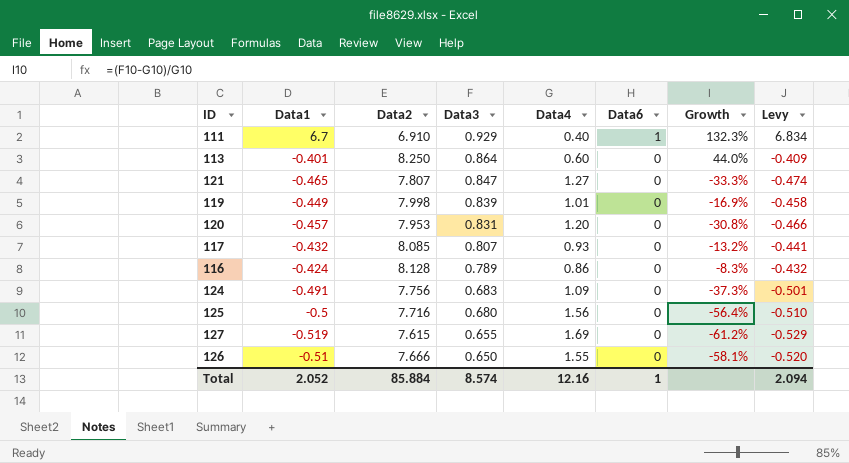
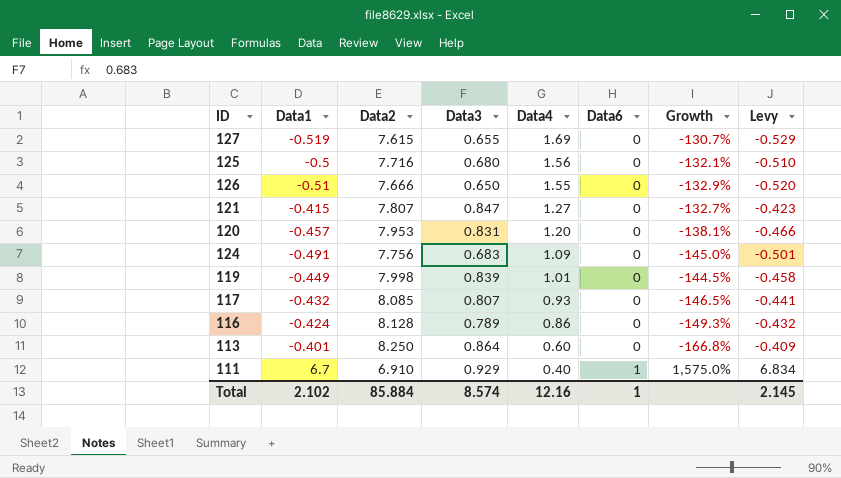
row order: Data3 descending -> Data4 descending
column Growth | formula: ([Data3] - [Data4]) / [Data4] -> ([Data1] - [Data4]) / [Data4]
121 | Data1: -0.465 -> -0.415
121 | Levy: -0.474 -> -0.423
Total | Data1: 2.052 -> 2.102
Total | Levy: 2.094 -> 2.145

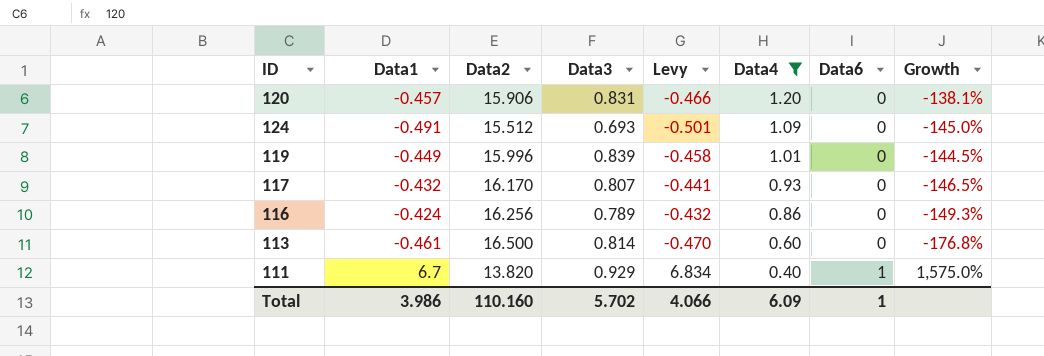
filter: none -> Data4 <= 1.20
column Levy | position: 8 -> 5
120 | Data2: 7.953 -> 15.906
124 | Data2: 7.756 -> 15.512
124 | Data3: 0.683 -> 0.693
119 | Data2: 7.998 -> 15.996
117 | Data2: 8.085 -> 16.170
116 | Data2: 8.128 -> 16.256
113 | Data1: -0.401 -> -0.461
113 | Data2: 8.250 -> 16.500
113 | Data3: 0.864 -> 0.814
113 | Levy: -0.409 -> -0.470
113 | Growth: -166.8% -> -176.8%
111 | Data2: 6.910 -> 13.820
Total | Data1: 2.102 -> 3.986
Total | Data2: 85.884 -> 110.160
Total | Data3: 8.574 -> 5.702
Total | Levy: 2.145 -> 4.066
Total | Data4: 12.16 -> 6.09

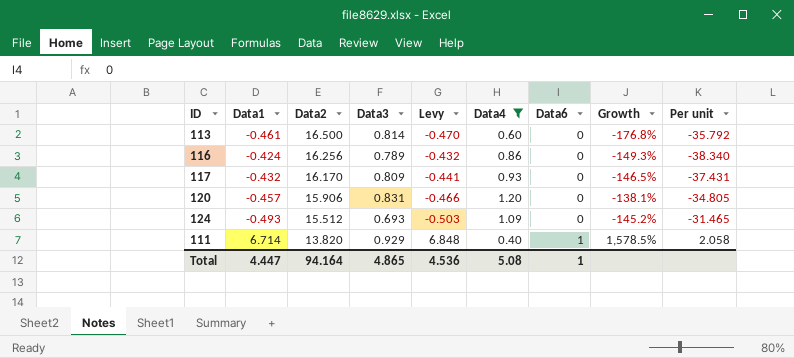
row order: Data4 descending -> Data2 descending
column Per unit | formula: none -> [Data2] / [Data1]
row 119: -0.449 | 15.996 | 0.839 | -0.458 | 1.01 | 0 | -144.5% -> none
117 | Data3: 0.807 -> 0.809
124 | Data1: -0.491 -> -0.493
124 | Levy: -0.501 -> -0.503
124 | Growth: -145.0% -> -145.2%
111 | Data1: 6.7 -> 6.714
111 | Levy: 6.834 -> 6.848
111 | Growth: 1,575.0% -> 1,578.5%
Total | Data1: 3.986 -> 4.447
Total | Data2: 110.160 -> 94.164
Total | Data3: 5.702 -> 4.865
Total | Levy: 4.066 -> 4.536
Total | Data4: 6.09 -> 5.08

